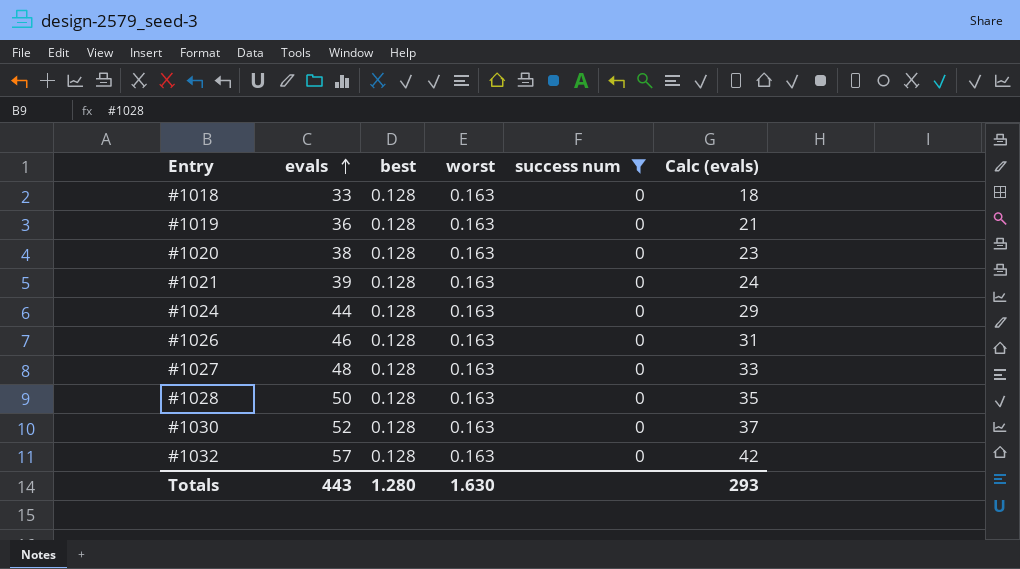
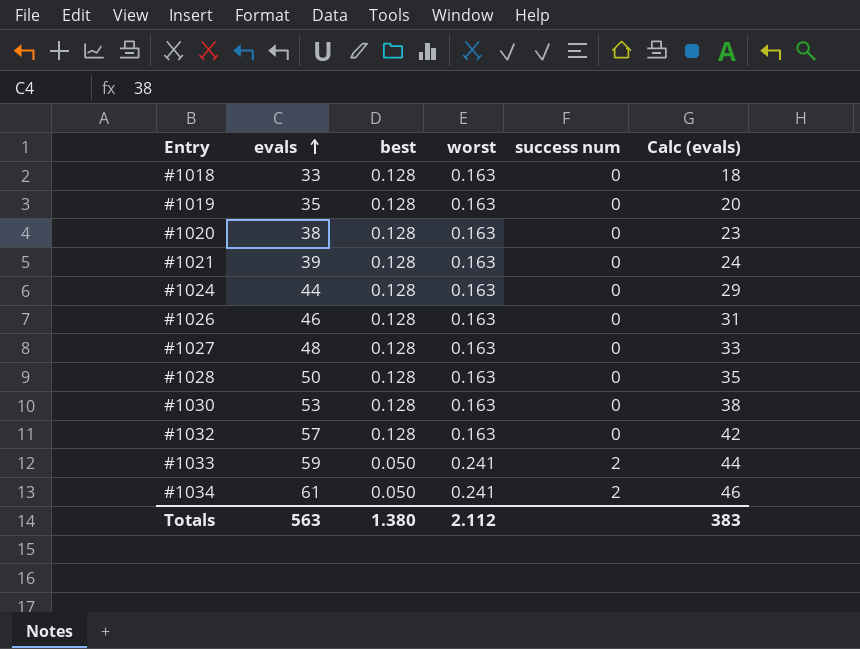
filter: success num = 0 -> none
#1019 | evals: 36 -> 35
#1019 | Calc (evals): 21 -> 20
#1030 | evals: 52 -> 53
#1030 | Calc (evals): 37 -> 38
Totals | evals: 443 -> 563
Totals | best: 1.280 -> 1.380
Totals | worst: 1.630 -> 2.112
Totals | Calc (evals): 293 -> 383

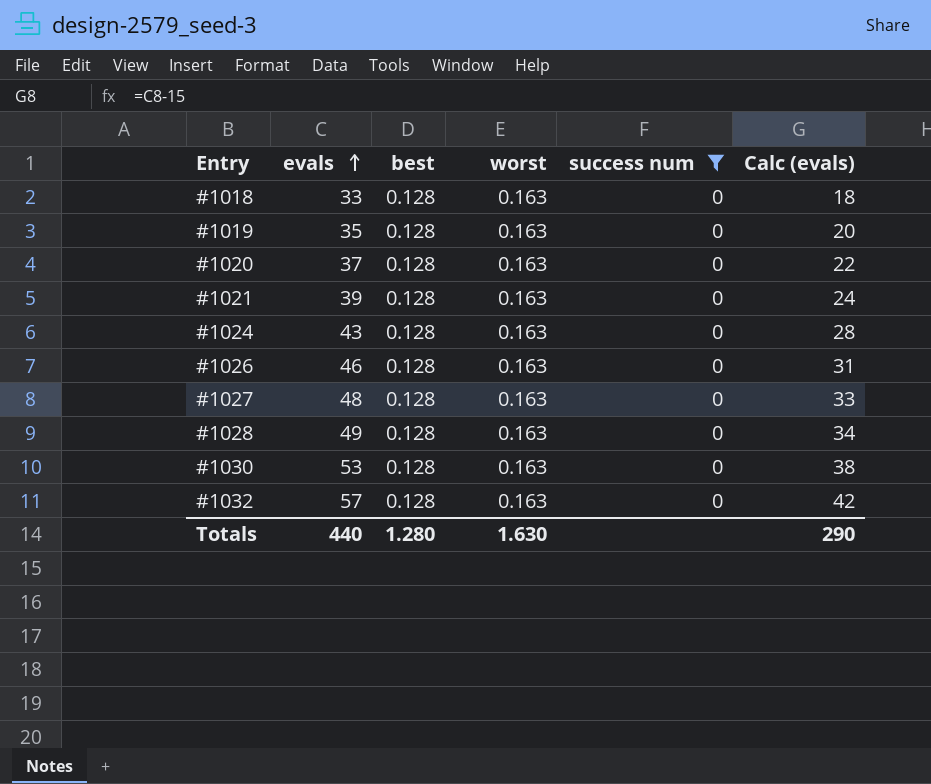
filter: none -> success num = 0
#1020 | evals: 38 -> 37
#1020 | Calc (evals): 23 -> 22
#1024 | evals: 44 -> 43
#1024 | Calc (evals): 29 -> 28
#1028 | evals: 50 -> 49
#1028 | Calc (evals): 35 -> 34
Totals | evals: 563 -> 440
Totals | best: 1.380 -> 1.280
Totals | worst: 2.112 -> 1.630
Totals | Calc (evals): 383 -> 290

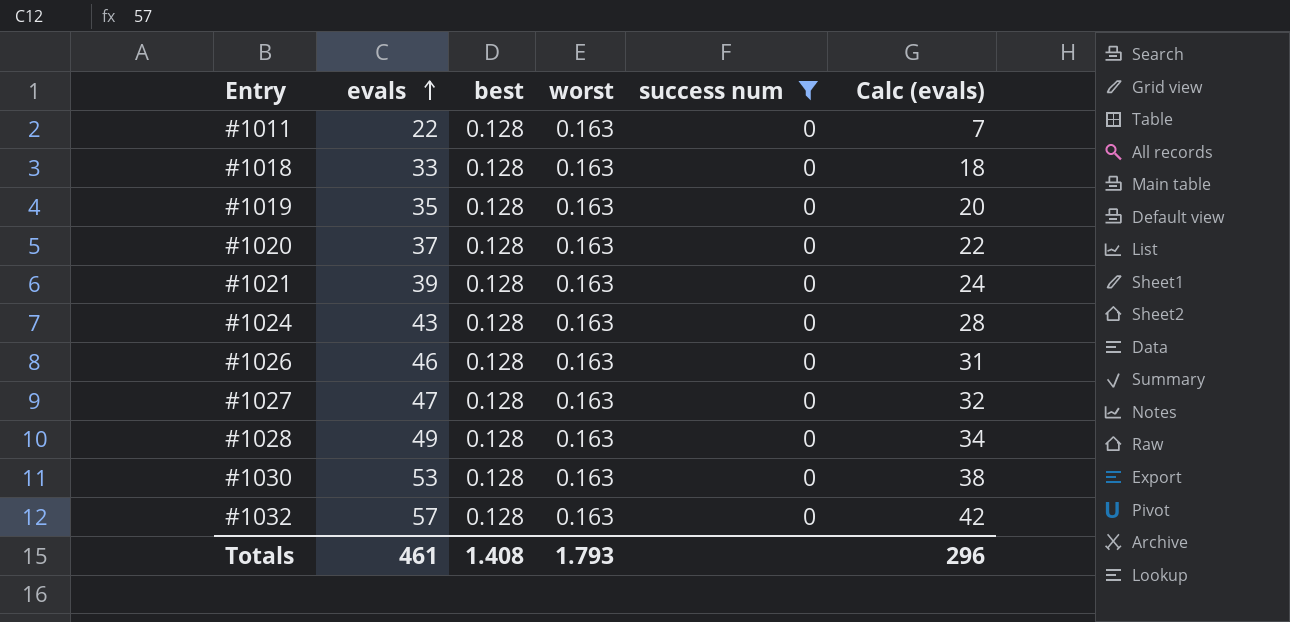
row #1011: none -> 22 | 0.128 | 0.163 | 0 | 7
#1027 | evals: 48 -> 47
#1027 | Calc (evals): 33 -> 32
Totals | evals: 440 -> 461
Totals | best: 1.280 -> 1.408
Totals | worst: 1.630 -> 1.793
Totals | Calc (evals): 290 -> 296

